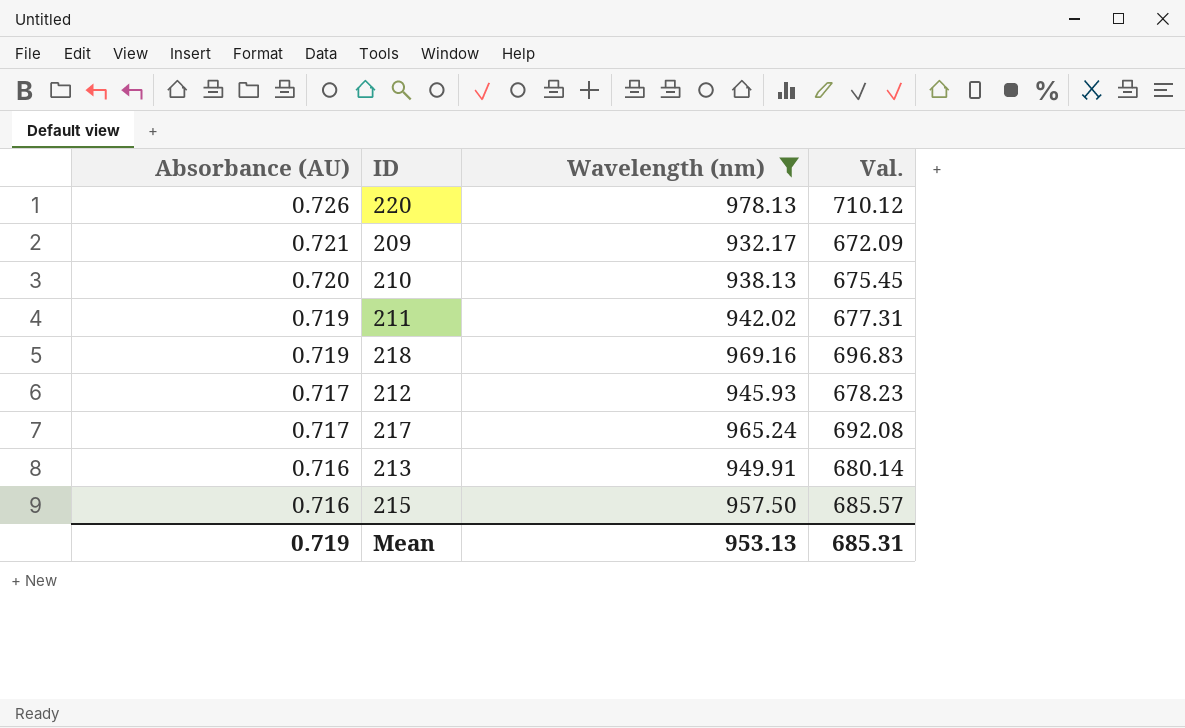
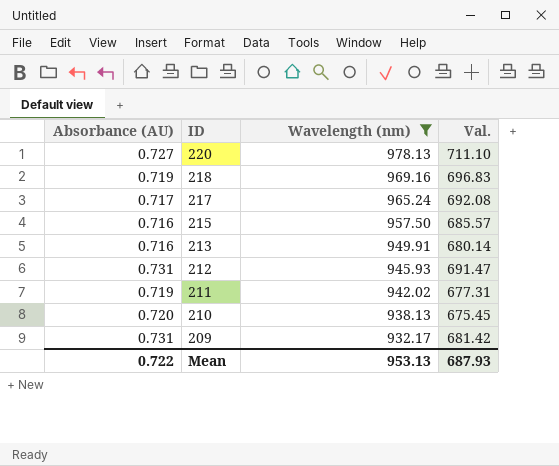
row order: Absorbance (AU) descending -> ID descending
220 | Absorbance (AU): 0.726 -> 0.727
220 | Val.: 710.12 -> 711.10
212 | Absorbance (AU): 0.717 -> 0.731
212 | Val.: 678.23 -> 691.47
209 | Absorbance (AU): 0.721 -> 0.731
209 | Val.: 672.09 -> 681.42
Mean | Absorbance (AU): 0.719 -> 0.722
Mean | Val.: 685.31 -> 687.93

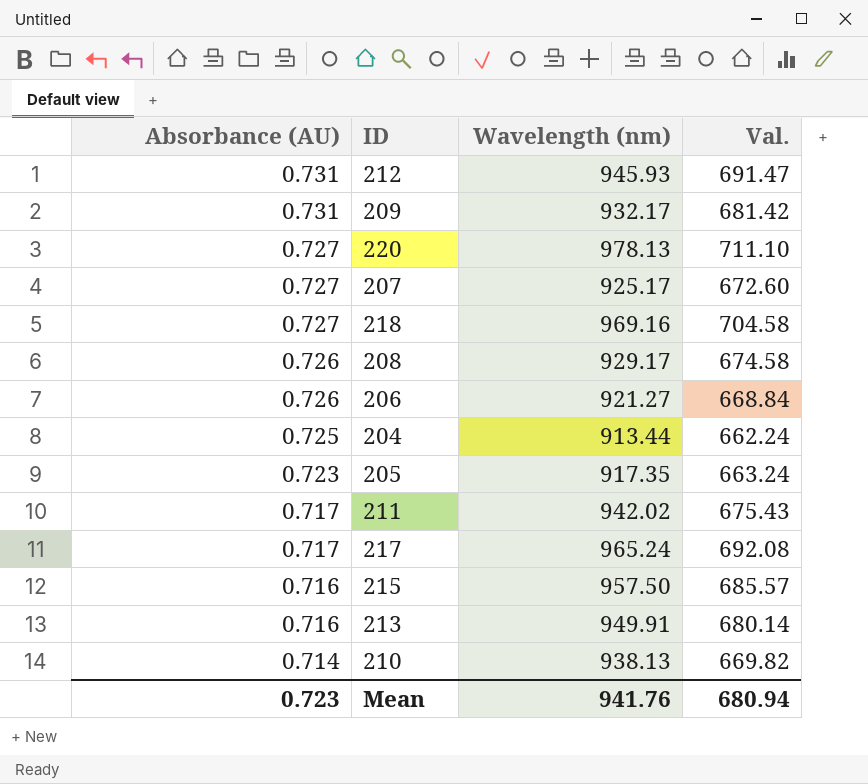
filter: Wavelength (nm) >= 932.17 -> none
row order: ID descending -> Absorbance (AU) descending
218 | Absorbance (AU): 0.719 -> 0.727
218 | Val.: 696.83 -> 704.58
211 | Absorbance (AU): 0.719 -> 0.717
211 | Val.: 677.31 -> 675.43
210 | Absorbance (AU): 0.720 -> 0.714
210 | Val.: 675.45 -> 669.82
Mean | Absorbance (AU): 0.722 -> 0.723
Mean | Wavelength (nm): 953.13 -> 941.76
Mean | Val.: 687.93 -> 680.94

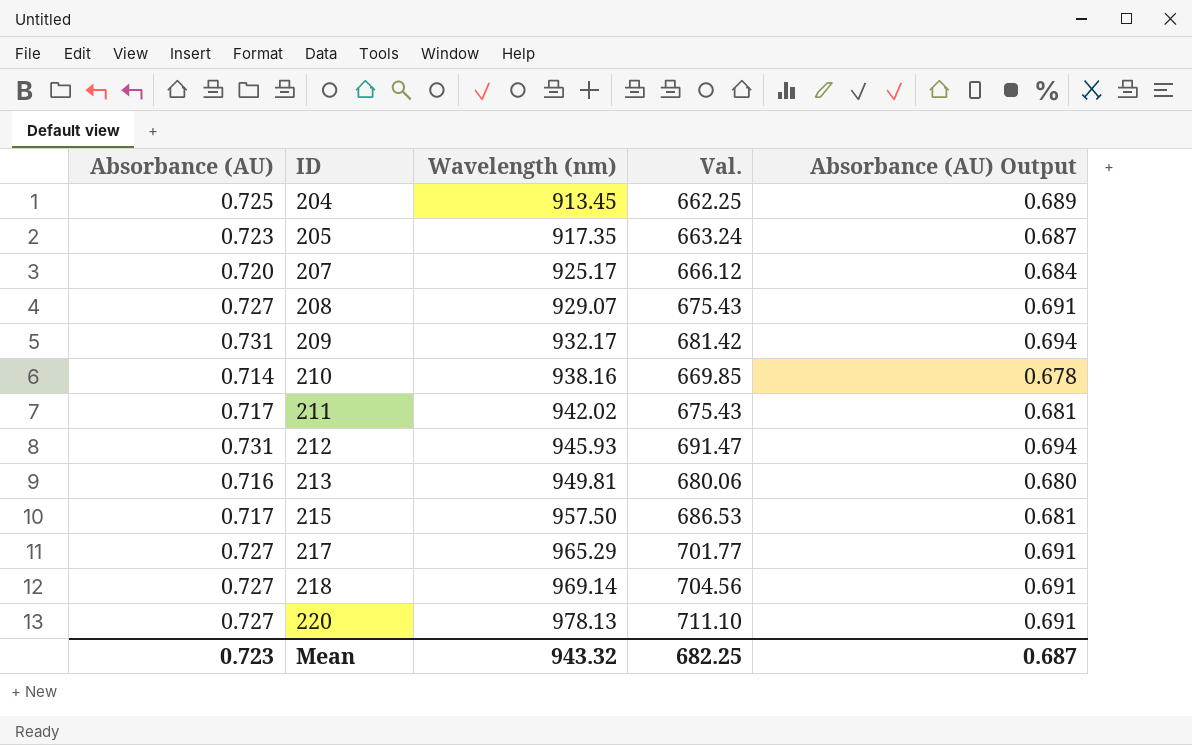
row order: Absorbance (AU) descending -> ID ascending
column Absorbance (AU) Output | formula: none -> [Absorbance (AU)] * 0.95
row 206: 0.726 | 921.27 | 668.84 -> none
204 | Wavelength (nm): 913.44 -> 913.45
204 | Val.: 662.24 -> 662.25
207 | Absorbance (AU): 0.727 -> 0.720
207 | Val.: 672.60 -> 666.12
208 | Absorbance (AU): 0.726 -> 0.727
208 | Wavelength (nm): 929.17 -> 929.07
208 | Val.: 674.58 -> 675.43
210 | Wavelength (nm): 938.13 -> 938.16
210 | Val.: 669.82 -> 669.85
213 | Wavelength (nm): 949.91 -> 949.81
213 | Val.: 680.14 -> 680.06
215 | Absorbance (AU): 0.716 -> 0.717
215 | Val.: 685.57 -> 686.53
217 | Absorbance (AU): 0.717 -> 0.727
217 | Wavelength (nm): 965.24 -> 965.29
217 | Val.: 692.08 -> 701.77
218 | Wavelength (nm): 969.16 -> 969.14
218 | Val.: 704.58 -> 704.56
Mean | Wavelength (nm): 941.76 -> 943.32
Mean | Val.: 680.94 -> 682.25

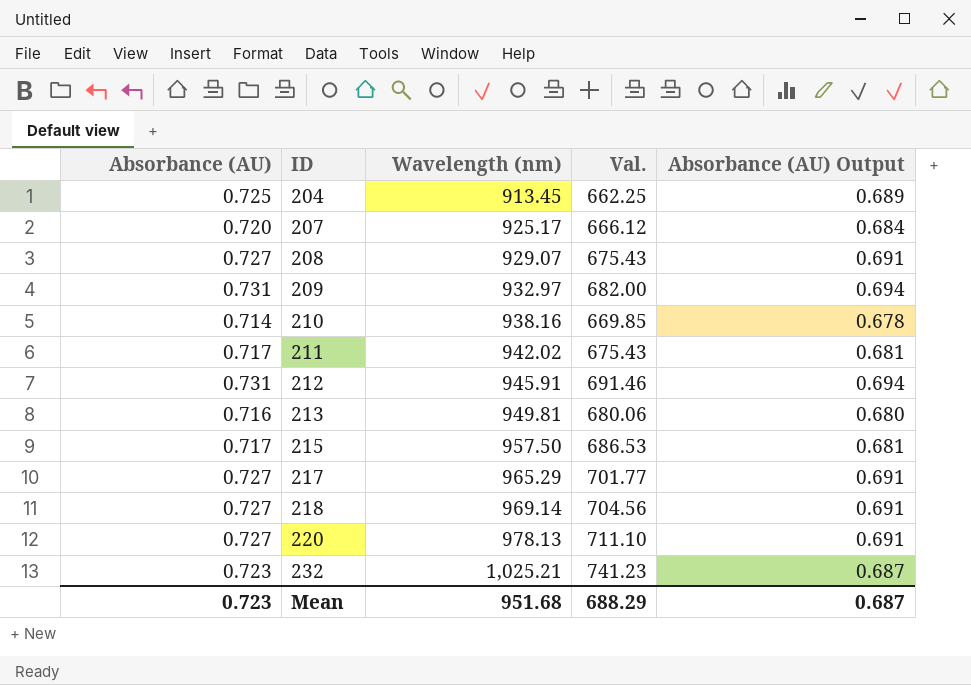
row 205: 0.723 | 917.35 | 663.24 | 0.687 -> none
209 | Wavelength (nm): 932.17 -> 932.97
209 | Val.: 681.42 -> 682.00
212 | Wavelength (nm): 945.93 -> 945.91
212 | Val.: 691.47 -> 691.46
row 232: none -> 0.723 | 1,025.21 | 741.23 | 0.687
Mean | Wavelength (nm): 943.32 -> 951.68
Mean | Val.: 682.25 -> 688.29

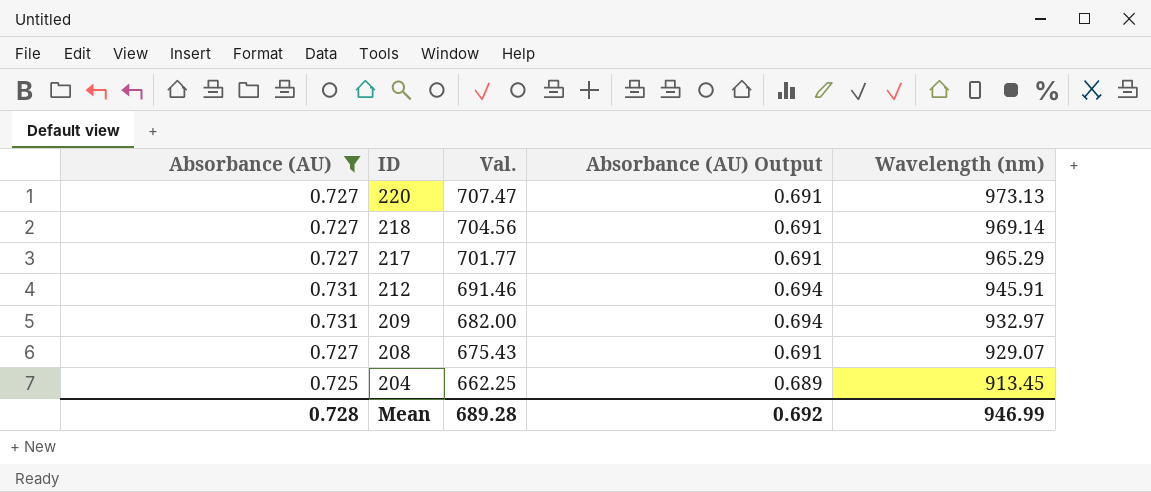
filter: none -> Absorbance (AU) >= 0.725
row order: ID ascending -> ID descending
column Wavelength (nm) | position: 3 -> 5
220 | Val.: 711.10 -> 707.47
220 | Wavelength (nm): 978.13 -> 973.13
Mean | Absorbance (AU): 0.723 -> 0.728
Mean | Val.: 688.29 -> 689.28
Mean | Absorbance (AU) Output: 0.687 -> 0.692
Mean | Wavelength (nm): 951.68 -> 946.99

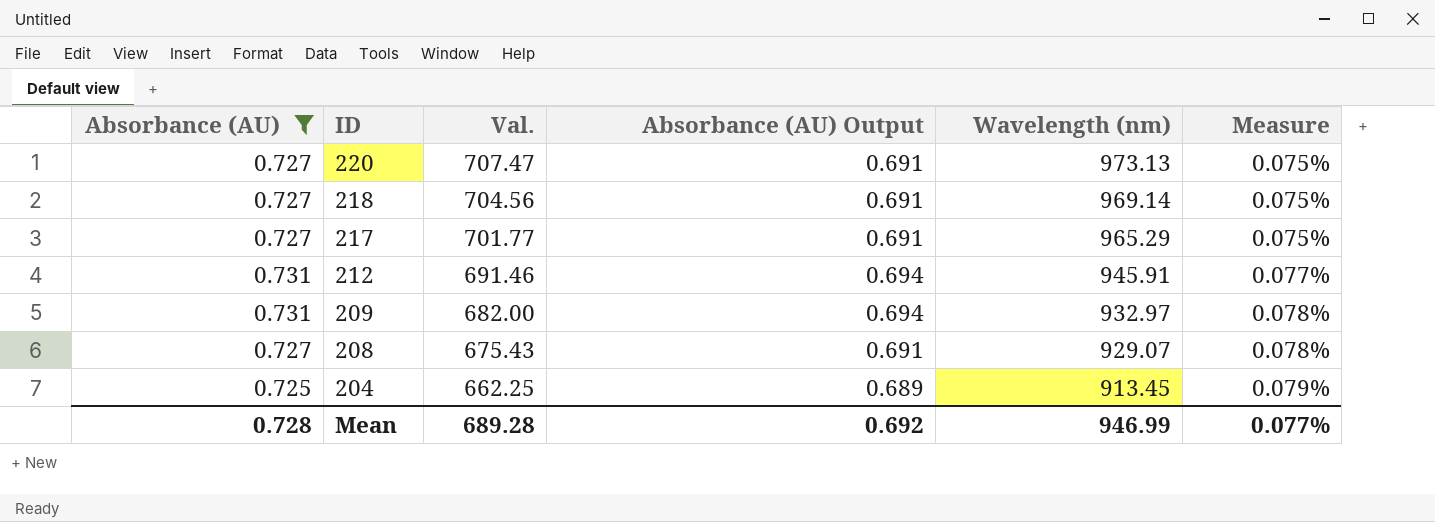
column Measure | formula: none -> [Absorbance (AU)] / [Wavelength (nm)]

